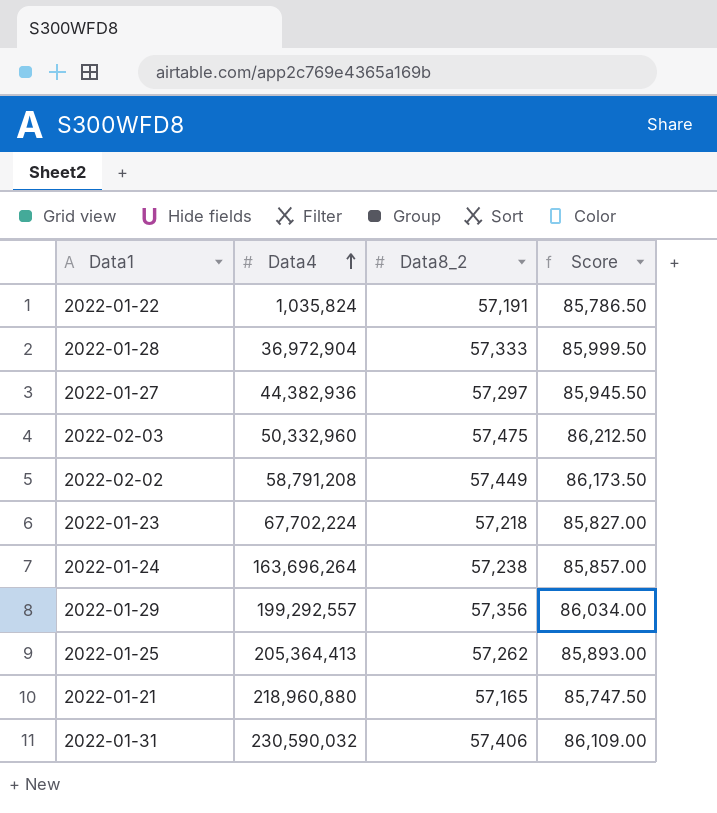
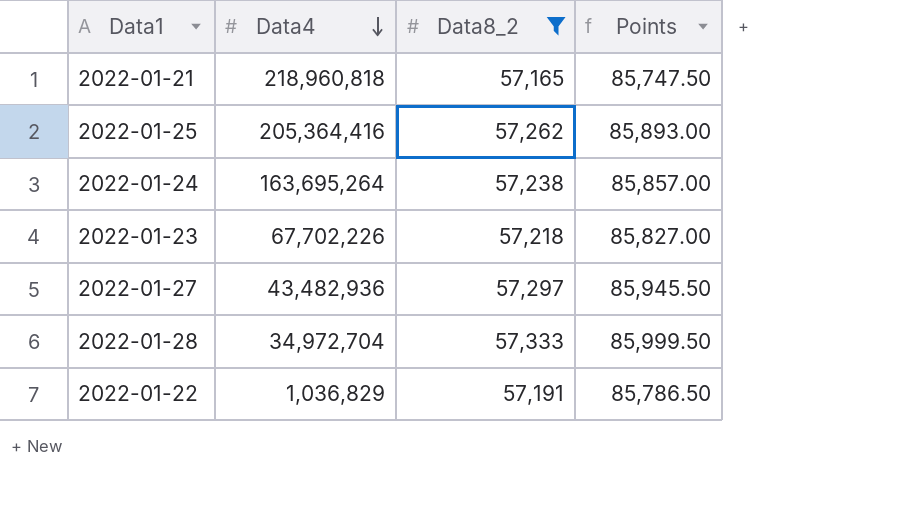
filter: none -> Data8_2 <= 57,333
row order: Data4 ascending -> Data4 descending
column name: Score -> Points
2022-01-21 | Data4: 218,960,880 -> 218,960,818
2022-01-25 | Data4: 205,364,413 -> 205,364,416
2022-01-24 | Data4: 163,696,264 -> 163,695,264
2022-01-23 | Data4: 67,702,224 -> 67,702,226
2022-01-27 | Data4: 44,382,936 -> 43,482,936
2022-01-28 | Data4: 36,972,904 -> 34,972,704
2022-01-22 | Data4: 1,035,824 -> 1,036,829

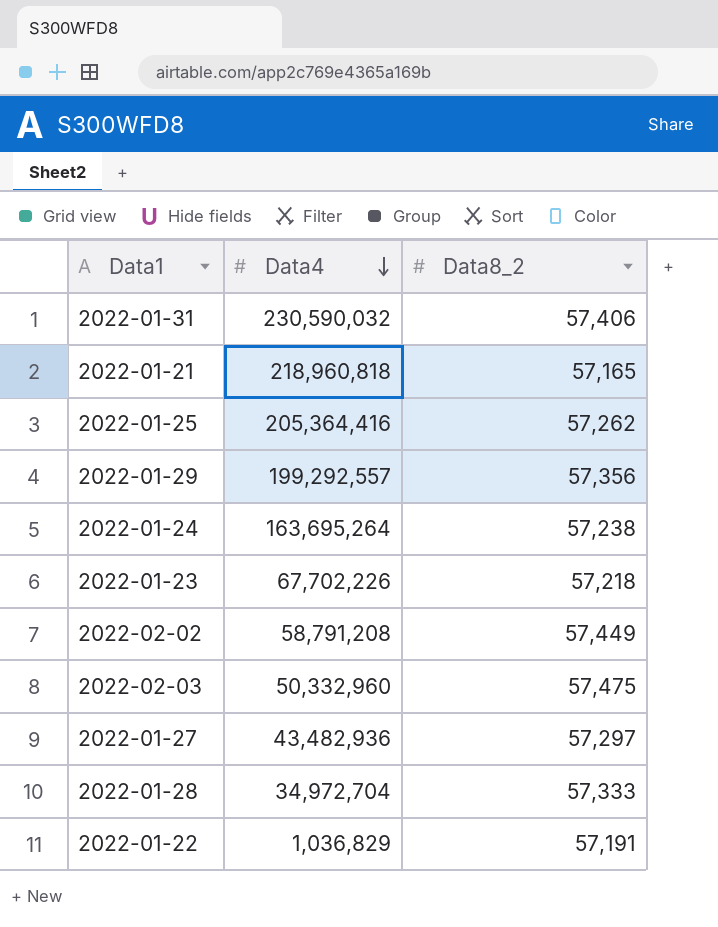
filter: Data8_2 <= 57,333 -> none
column Points | formula: [Data8_2] * 1.5 -> none

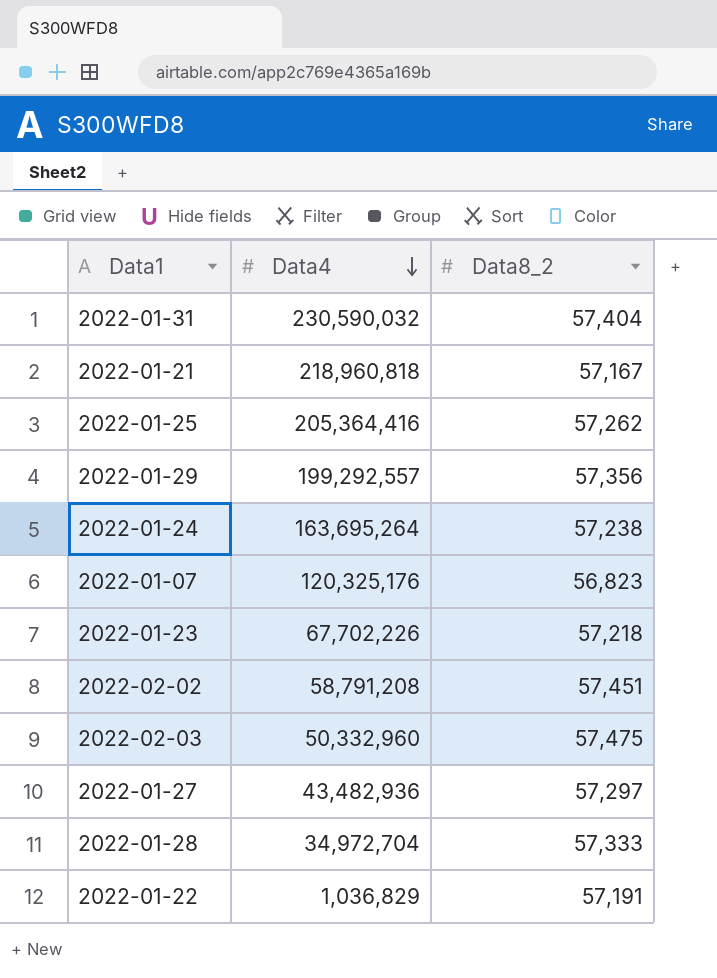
2022-01-31 | Data8_2: 57,406 -> 57,404
2022-01-21 | Data8_2: 57,165 -> 57,167
row 2022-01-07: none -> 120,325,176 | 56,823
2022-02-02 | Data8_2: 57,449 -> 57,451

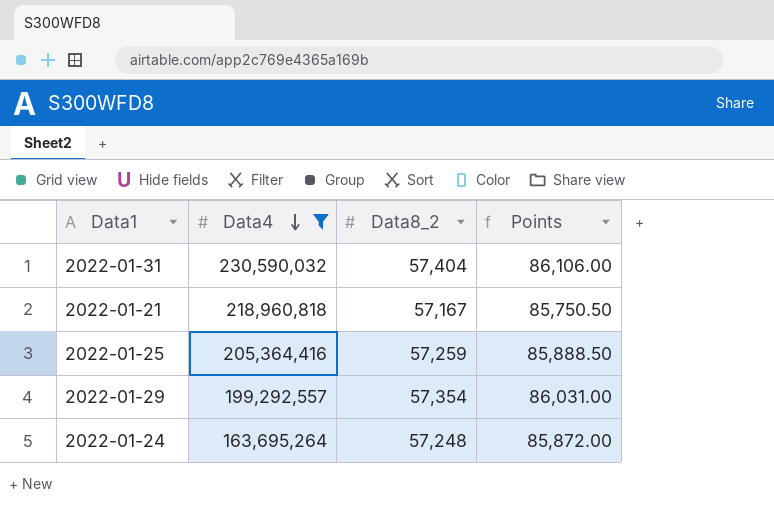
filter: none -> Data4 >= 163,695,264
column Points | formula: none -> [Data8_2] * 1.5
2022-01-25 | Data8_2: 57,262 -> 57,259
2022-01-29 | Data8_2: 57,356 -> 57,354
2022-01-24 | Data8_2: 57,238 -> 57,248

